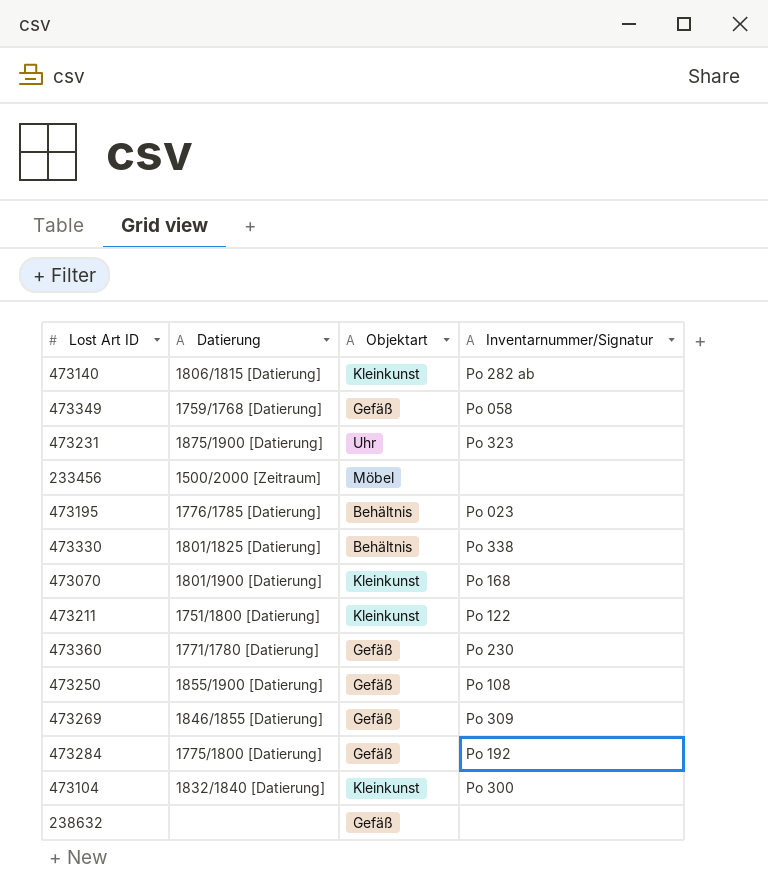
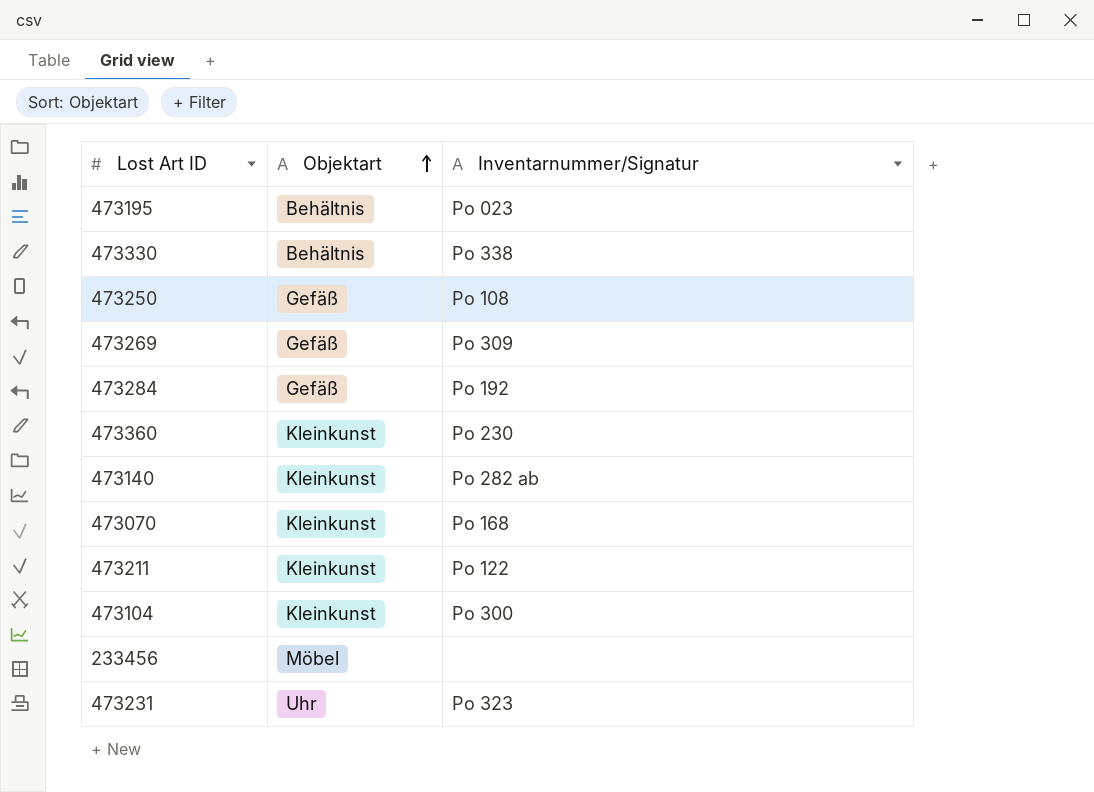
row order: none -> Objektart ascending
column Datierung | position: 2 -> none
row 473349: 1759/1768 [Datierung] | Gefäß | Po 058 -> none
row 238632: none | Gefäß | none -> none
473360 | Objektart: Gefäß -> Kleinkunst

